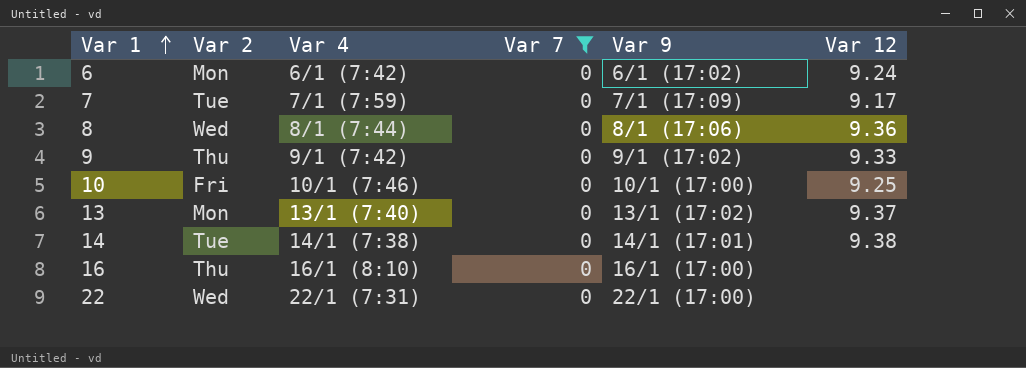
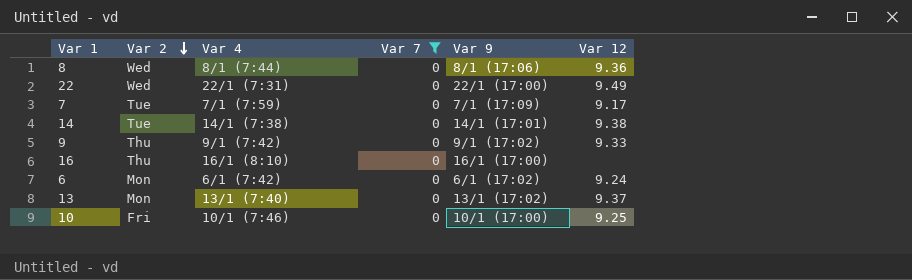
row order: Var 1 ascending -> Var 2 descending
22 | Var 12: none -> 9.49

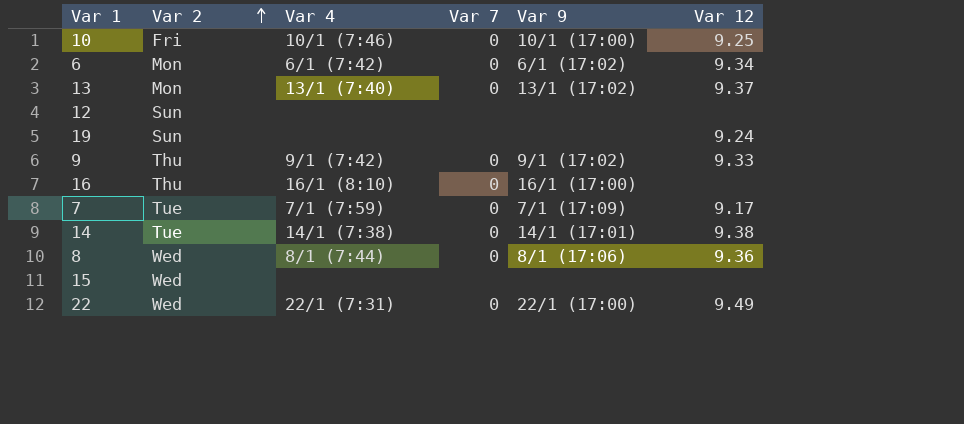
filter: Var 7 = 0 -> none
row order: Var 2 descending -> Var 2 ascending
6 | Var 12: 9.24 -> 9.34

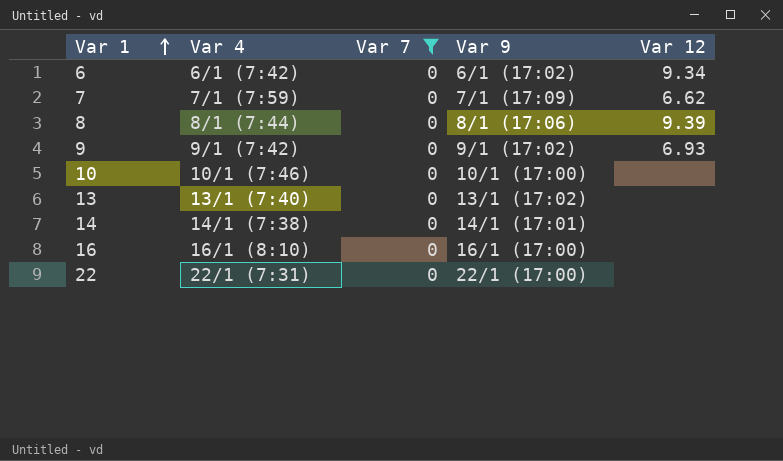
filter: none -> Var 7 = 0
row order: Var 2 ascending -> Var 1 ascending
column Var 2 | position: 2 -> none
7 | Var 12: 9.17 -> 6.62
8 | Var 12: 9.36 -> 9.39
9 | Var 12: 9.33 -> 6.93
10 | Var 12: 9.25 -> none
13 | Var 12: 9.37 -> none
14 | Var 12: 9.38 -> none
22 | Var 12: 9.49 -> none

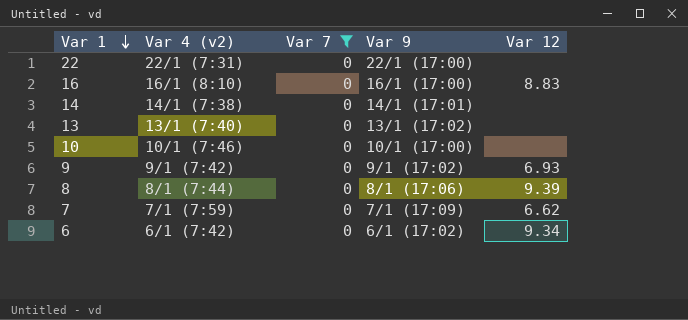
row order: Var 1 ascending -> Var 1 descending
column name: Var 4 -> Var 4 (v2)
16 | Var 12: none -> 8.83

